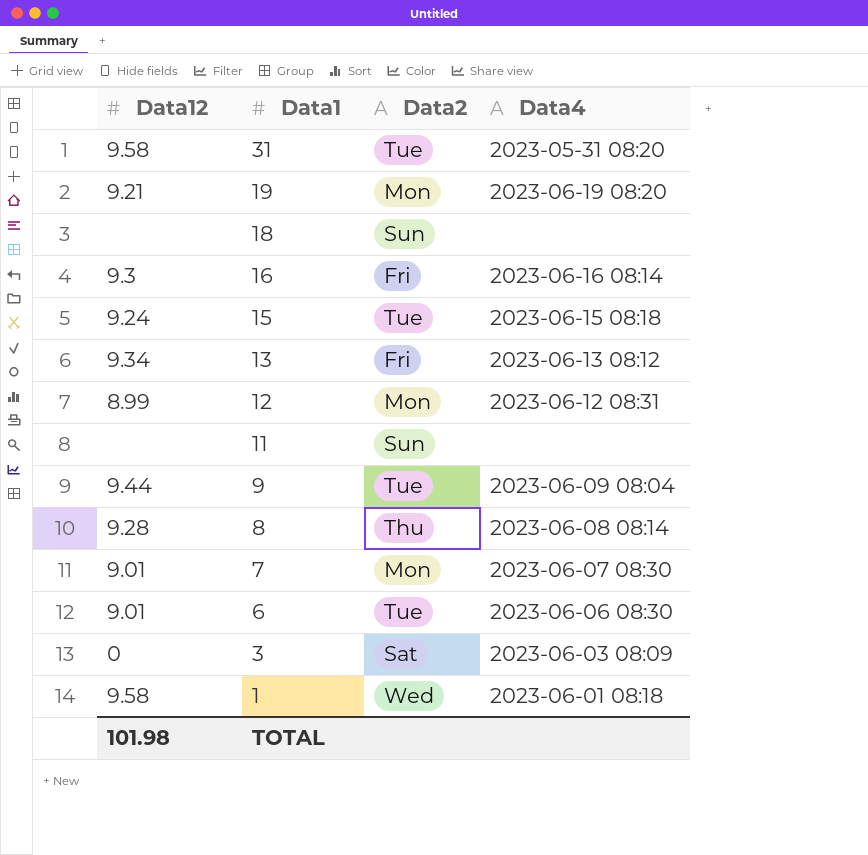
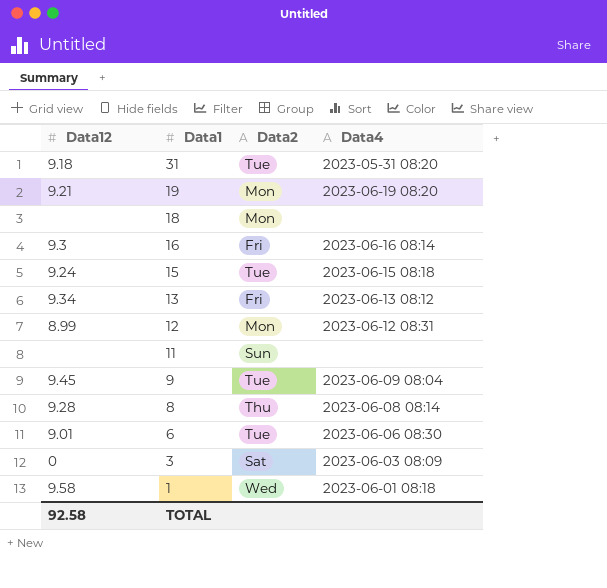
row 7: 9.01 | Mon | 2023-06-07 08:30 -> none
31 | Data12: 9.58 -> 9.18
18 | Data2: Sun -> Mon
9 | Data12: 9.44 -> 9.45
TOTAL | Data12: 101.98 -> 92.58

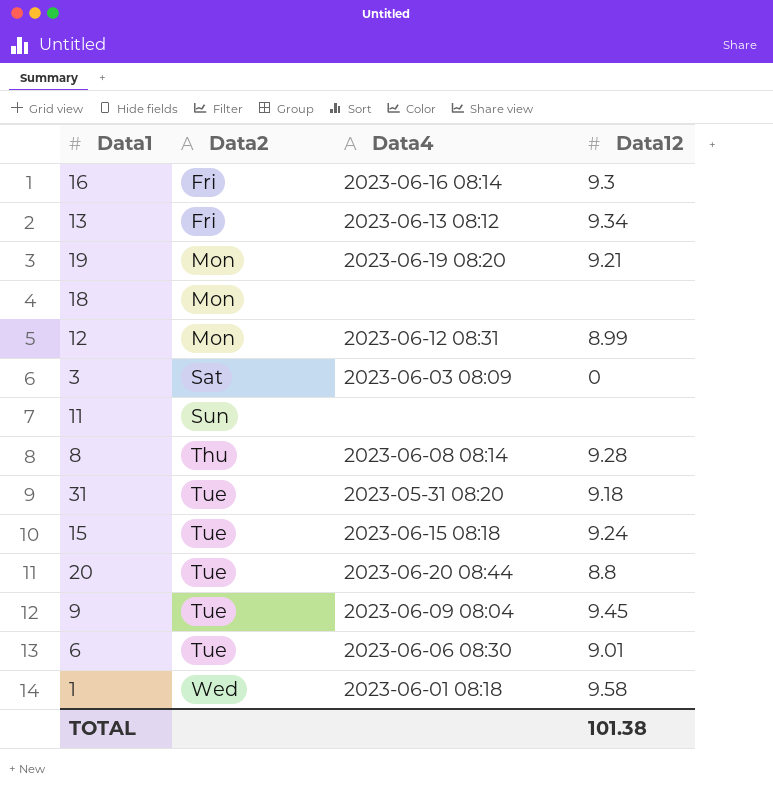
row order: Data1 descending -> Data2 ascending
column Data12 | position: 1 -> 4
row 20: none -> Tue | 2023-06-20 08:44 | 8.8
TOTAL | Data12: 92.58 -> 101.38

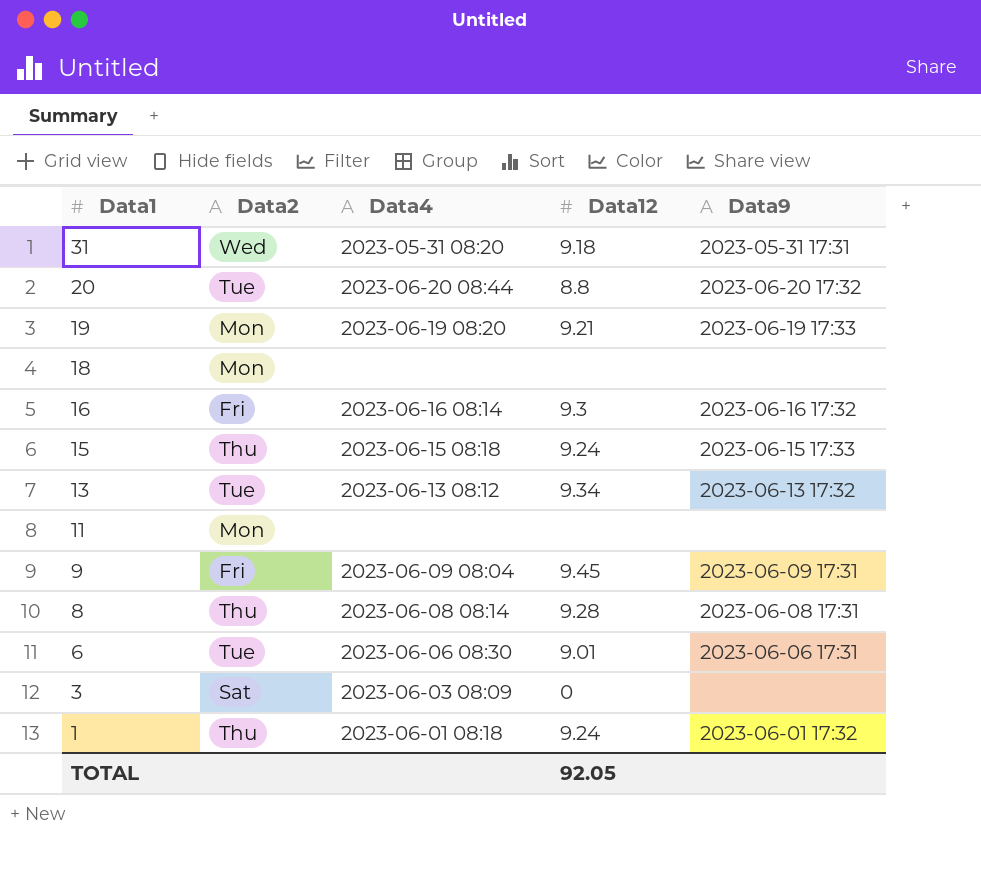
row order: Data2 ascending -> Data1 descending
column Data9 | position: none -> 5
row 12: Mon | 2023-06-12 08:31 | 8.99 -> none
31 | Data2: Tue -> Wed
15 | Data2: Tue -> Thu
13 | Data2: Fri -> Tue
11 | Data2: Sun -> Mon
9 | Data2: Tue -> Fri
1 | Data2: Wed -> Thu
1 | Data12: 9.58 -> 9.24
TOTAL | Data12: 101.38 -> 92.05

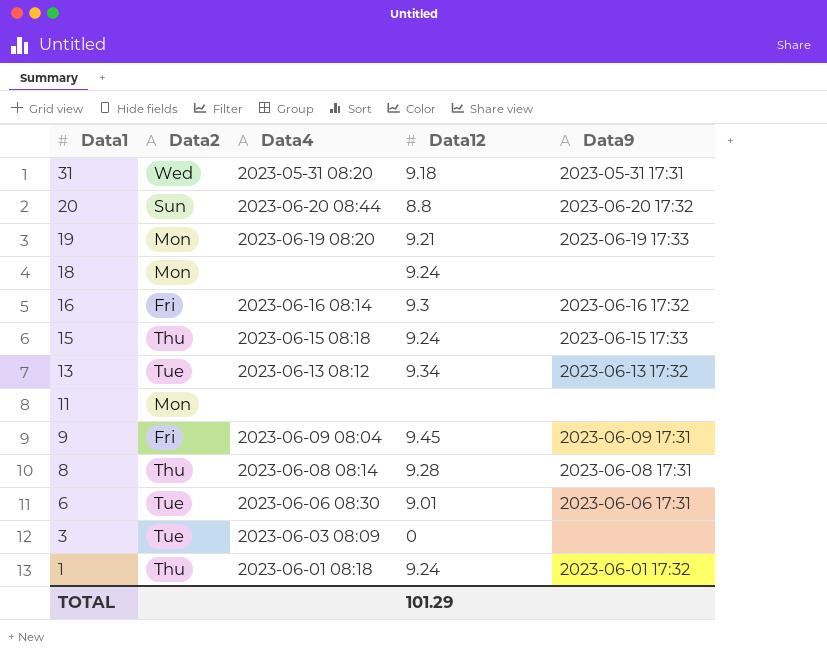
20 | Data2: Tue -> Sun
18 | Data12: none -> 9.24
3 | Data2: Sat -> Tue
TOTAL | Data12: 92.05 -> 101.29

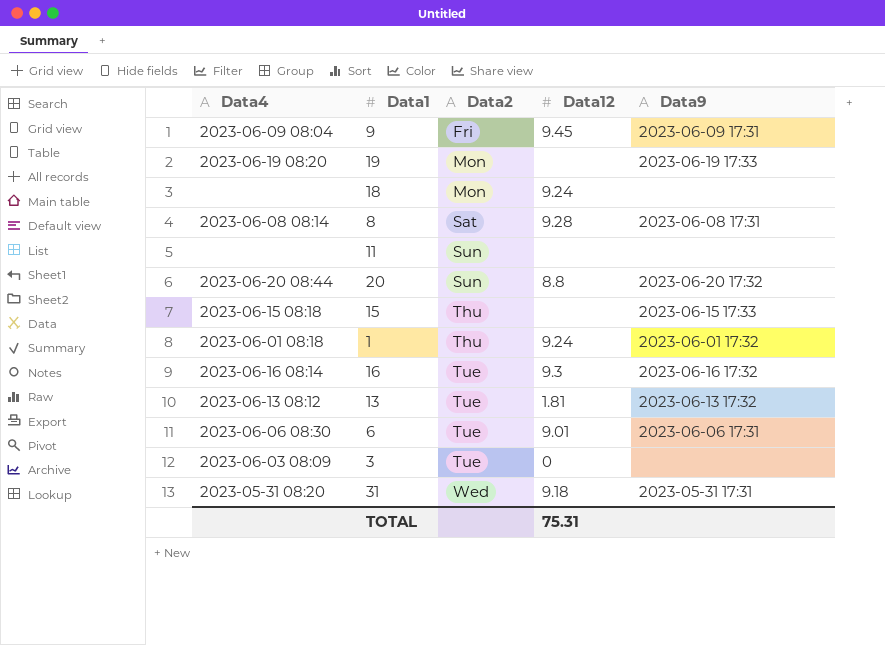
row order: Data1 descending -> Data2 ascending
column Data4 | position: 3 -> 1
19 | Data12: 9.21 -> none
8 | Data2: Thu -> Sat
11 | Data2: Mon -> Sun
15 | Data12: 9.24 -> none
16 | Data2: Fri -> Tue
13 | Data12: 9.34 -> 1.81
TOTAL | Data12: 101.29 -> 75.31

